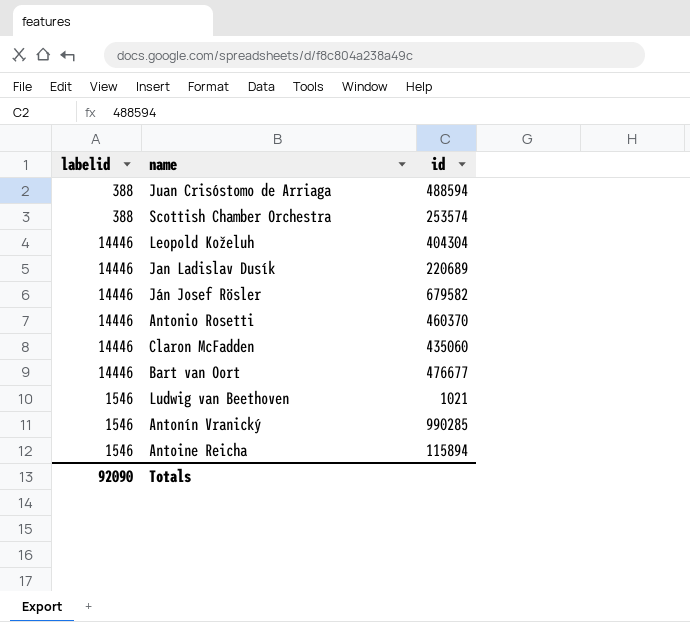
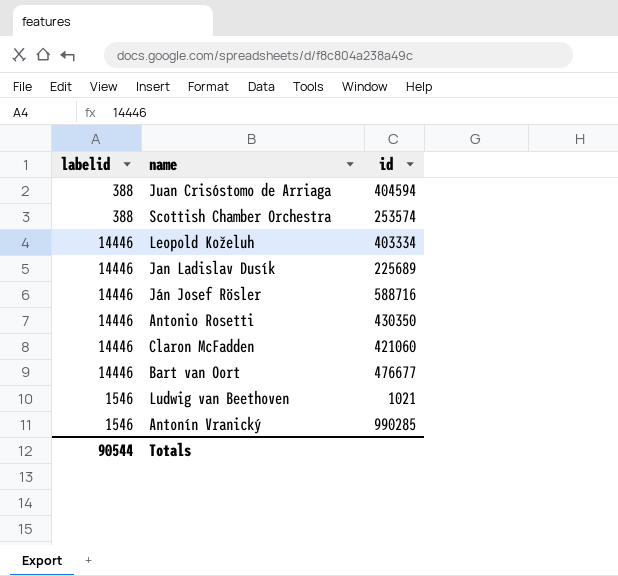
row Antoine Reicha: 1546 | 115894 -> none
Juan Crisóstomo de Arriaga | id: 488594 -> 404594
Leopold Koželuh | id: 404304 -> 403334
Jan Ladislav Dusík | id: 220689 -> 225689
Ján Josef Rösler | id: 679582 -> 588716
Antonio Rosetti | id: 460370 -> 430350
Claron McFadden | id: 435060 -> 421060
Totals | labelid: 92090 -> 90544

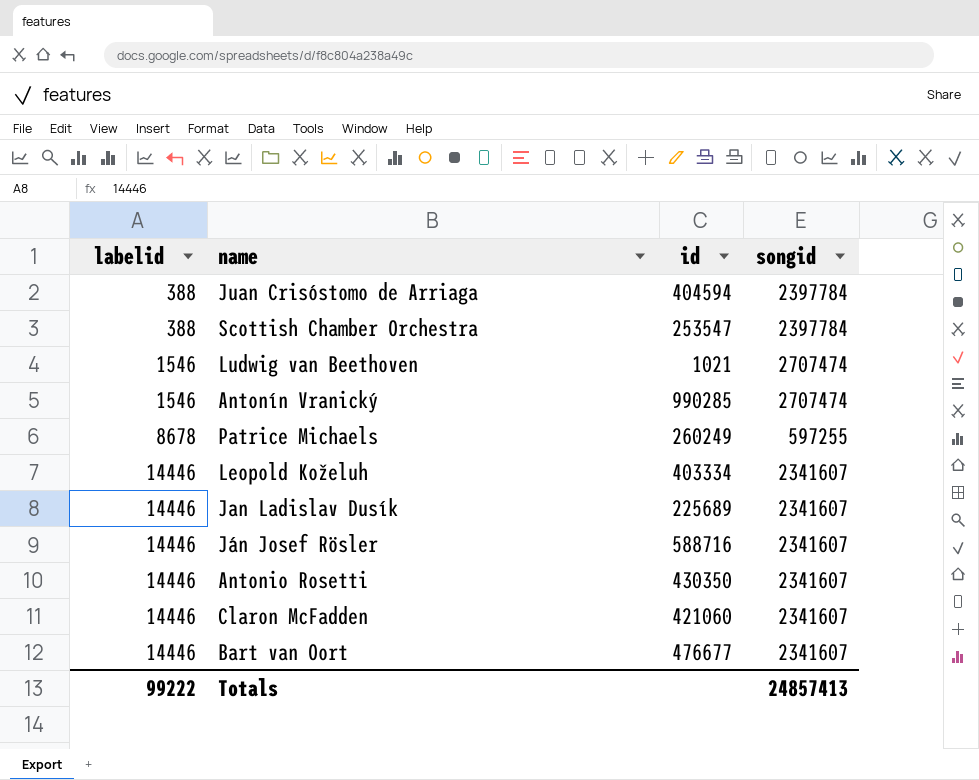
row order: none -> labelid ascending
column songid | position: none -> 4
Scottish Chamber Orchestra | id: 253574 -> 253547
row Patrice Michaels: none -> 8678 | 260249 | 597255
Totals | labelid: 90544 -> 99222

